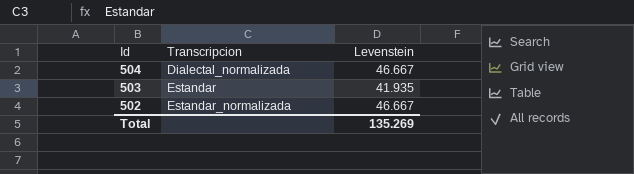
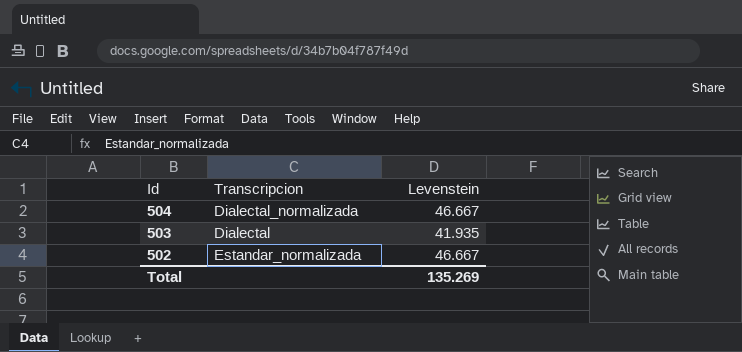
503 | Transcripcion: Estandar -> Dialectal

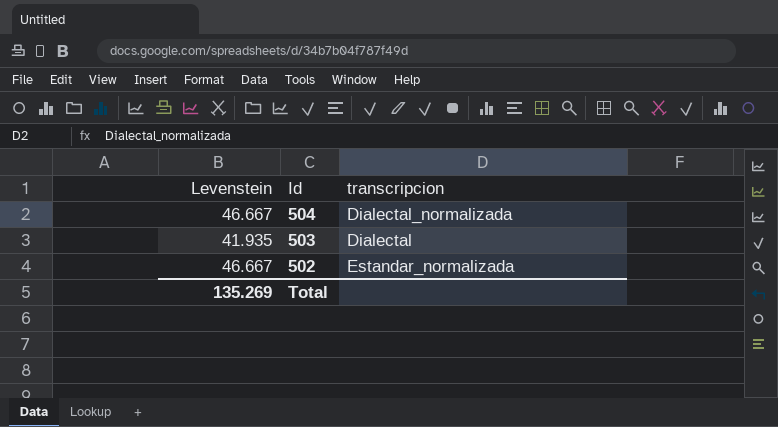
column Levenstein | position: 3 -> 1
column name: Transcripcion -> transcripcion

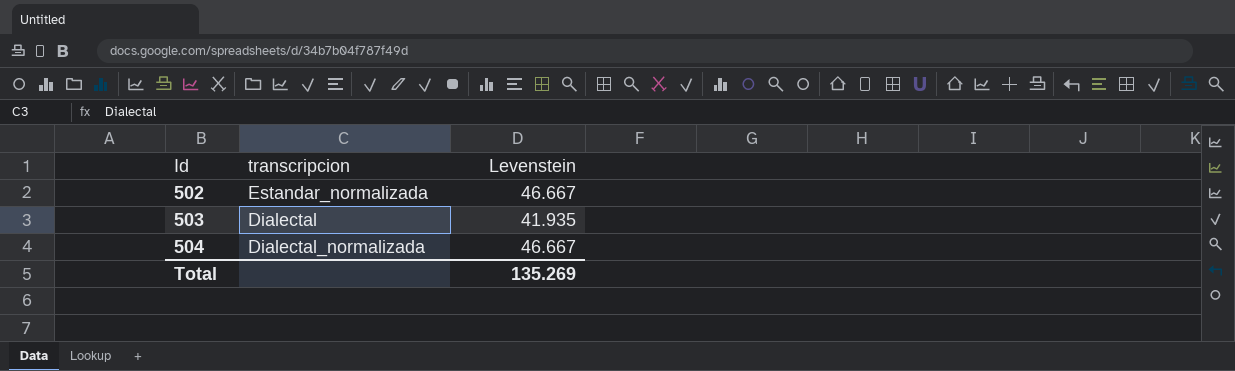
row order: Id descending -> Id ascending
column Levenstein | position: 1 -> 3

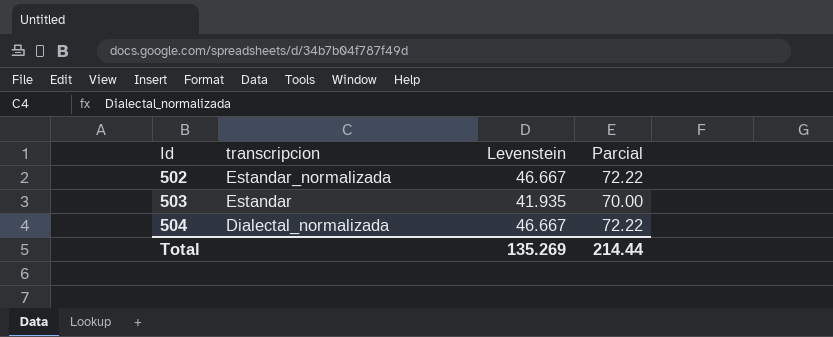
column Parcial | position: none -> 4
503 | transcripcion: Dialectal -> Estandar

